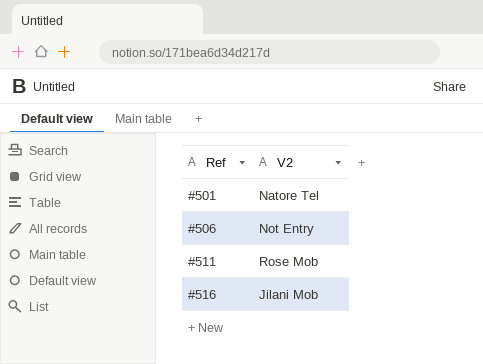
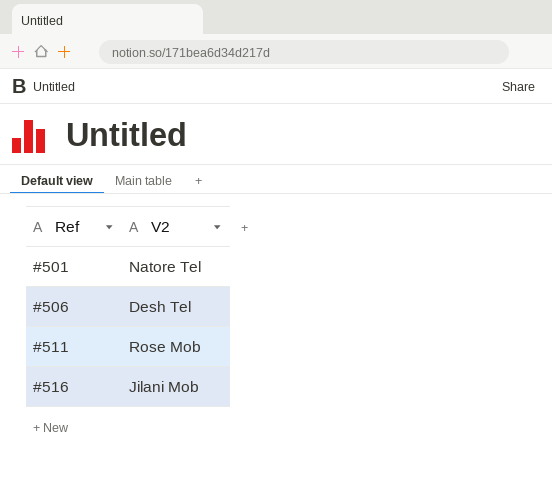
#506 | V2: Not Entry -> Desh Tel

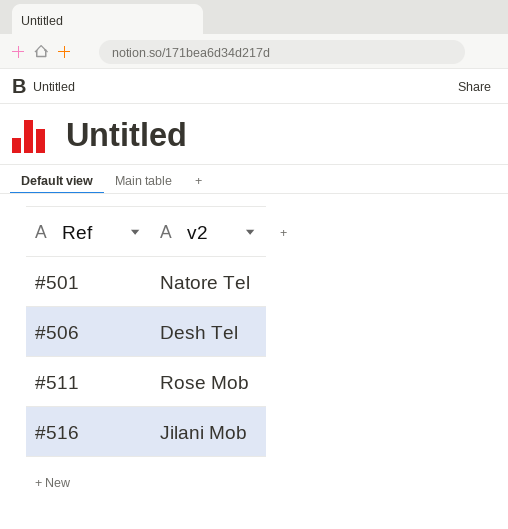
column name: V2 -> v2

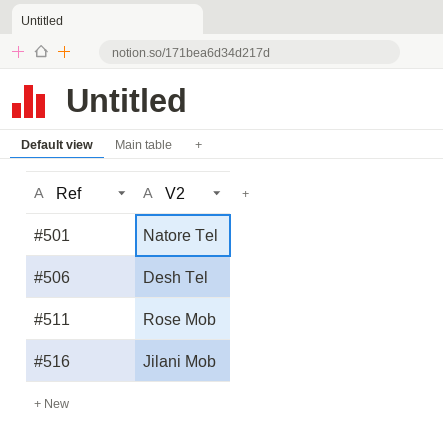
column name: v2 -> V2

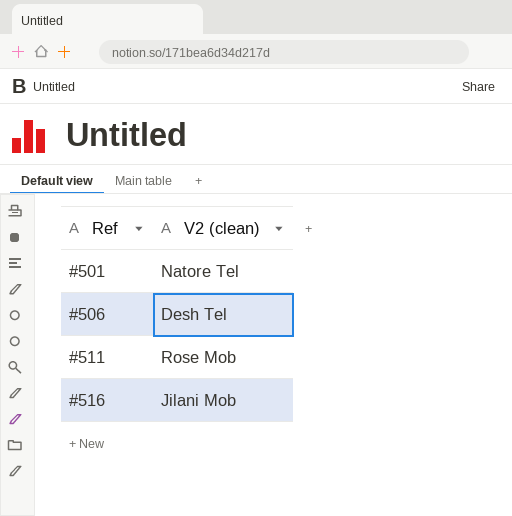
column name: V2 -> V2 (clean)

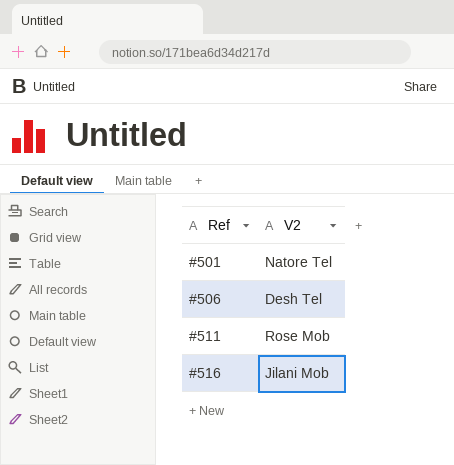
column name: V2 (clean) -> V2

